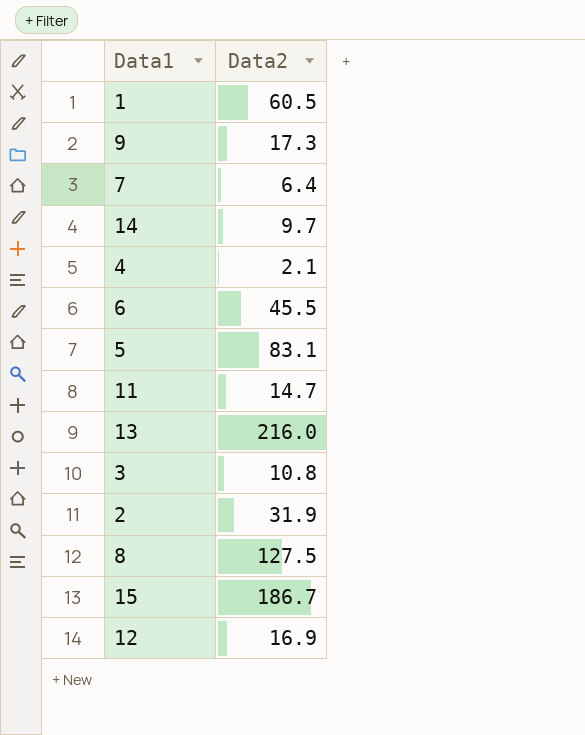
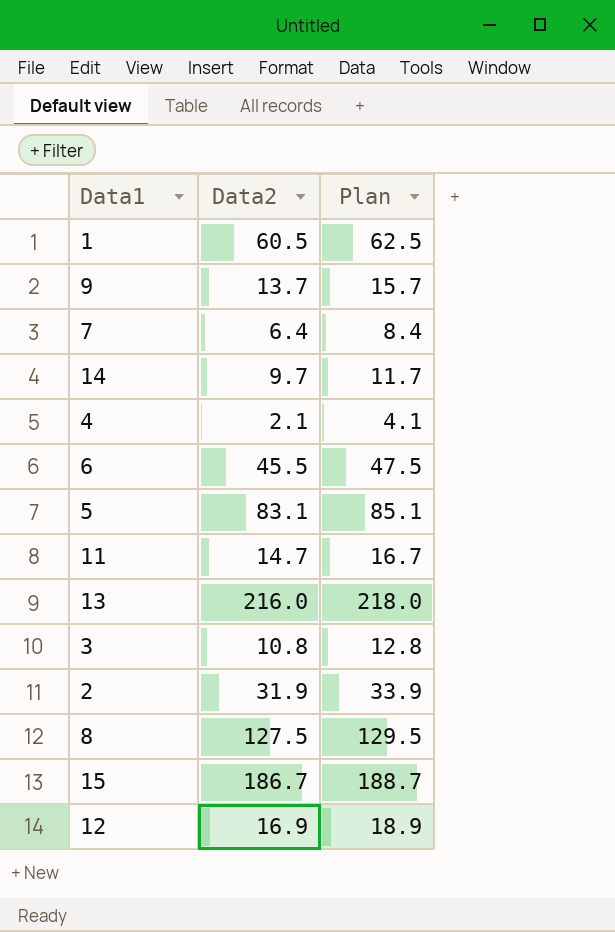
column Plan | formula: none -> [Data2] + 2
9 | Data2: 17.3 -> 13.7

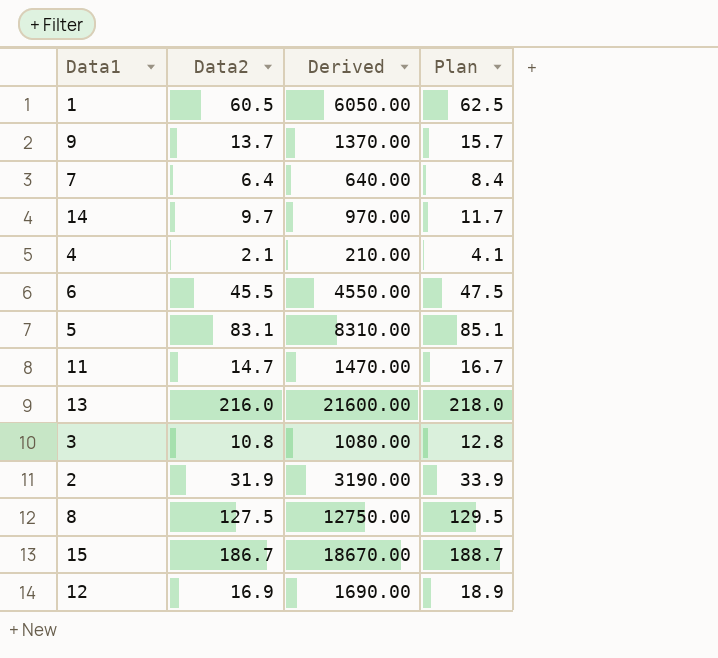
column Derived | formula: none -> [Data2] * 100

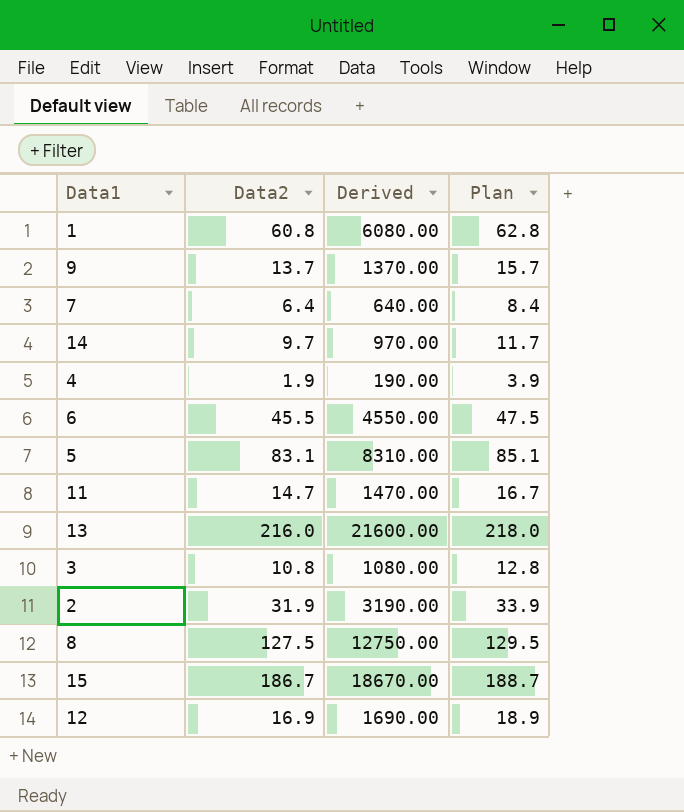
1 | Data2: 60.5 -> 60.8
1 | Derived: 6050.00 -> 6080.00
1 | Plan: 62.5 -> 62.8
4 | Data2: 2.1 -> 1.9
4 | Derived: 210.00 -> 190.00
4 | Plan: 4.1 -> 3.9

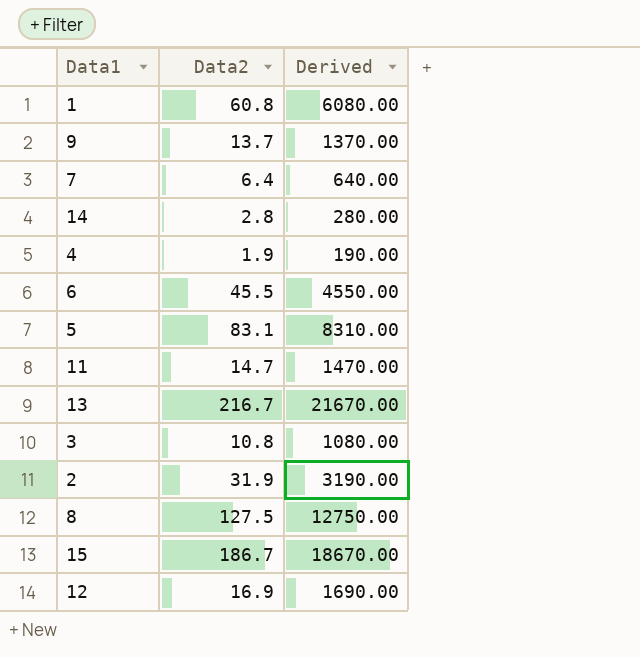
column Plan | formula: [Data2] + 2 -> none
14 | Data2: 9.7 -> 2.8
14 | Derived: 970.00 -> 280.00
13 | Data2: 216.0 -> 216.7
13 | Derived: 21600.00 -> 21670.00

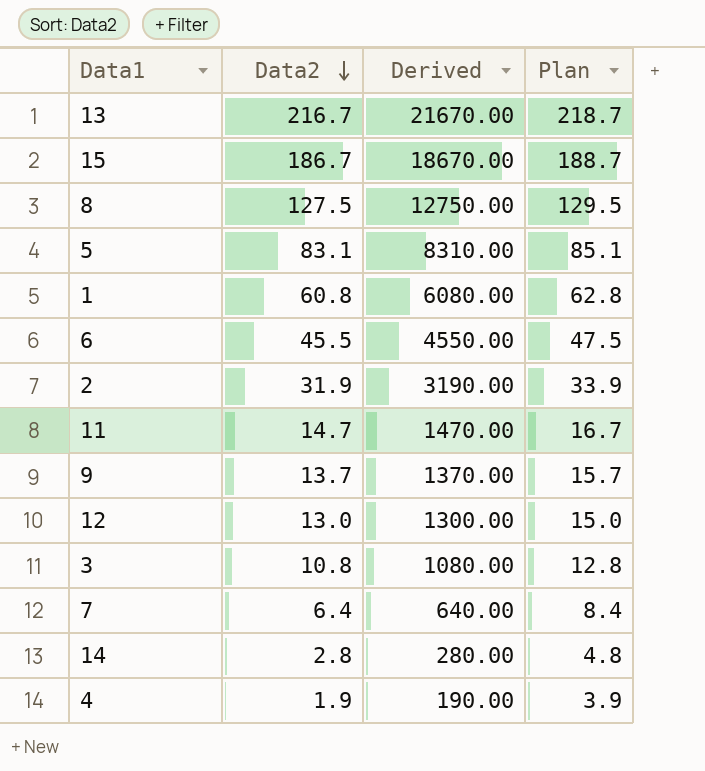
row order: none -> Data2 descending
column Plan | formula: none -> [Data2] + 2
12 | Data2: 16.9 -> 13.0
12 | Derived: 1690.00 -> 1300.00

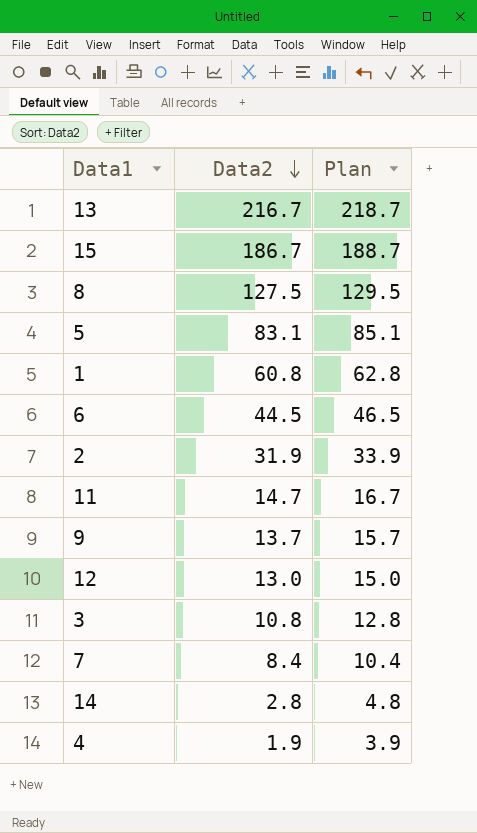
column Derived | formula: [Data2] * 100 -> none
6 | Data2: 45.5 -> 44.5
6 | Plan: 47.5 -> 46.5
7 | Data2: 6.4 -> 8.4
7 | Plan: 8.4 -> 10.4

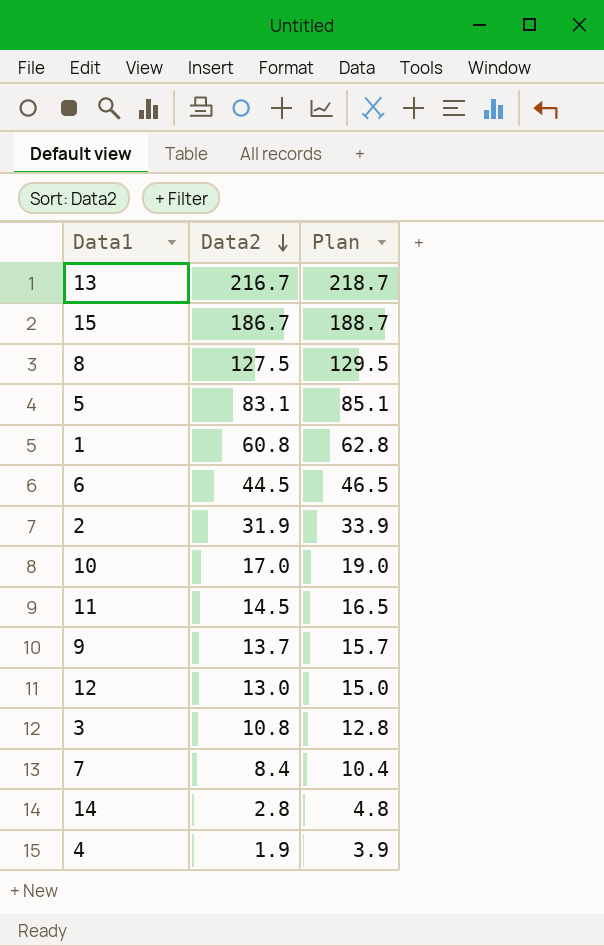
row 10: none -> 17.0 | 19.0
11 | Data2: 14.7 -> 14.5
11 | Plan: 16.7 -> 16.5

